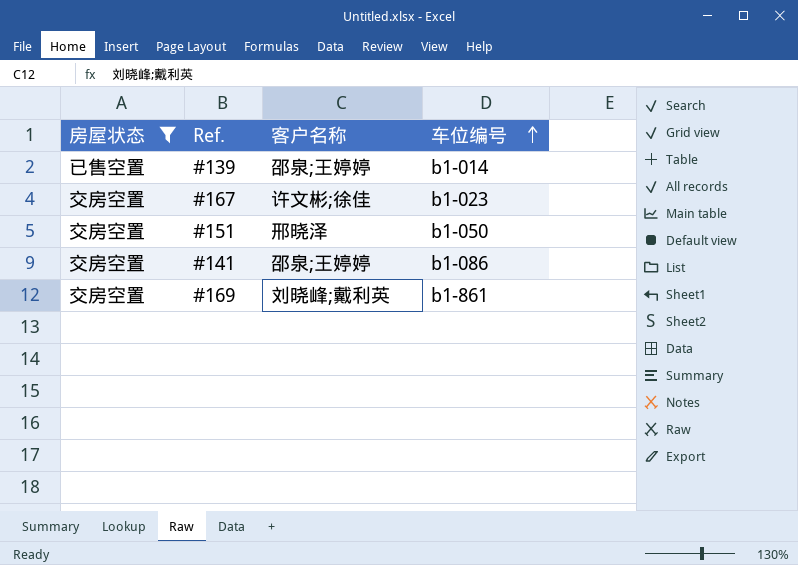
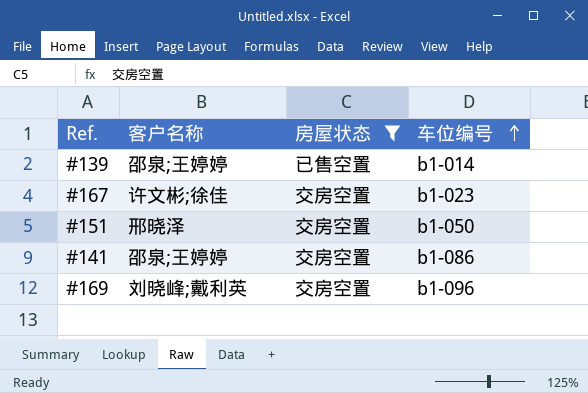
column 房屋状态 | position: 1 -> 3
#169 | 车位编号: b1-861 -> b1-096

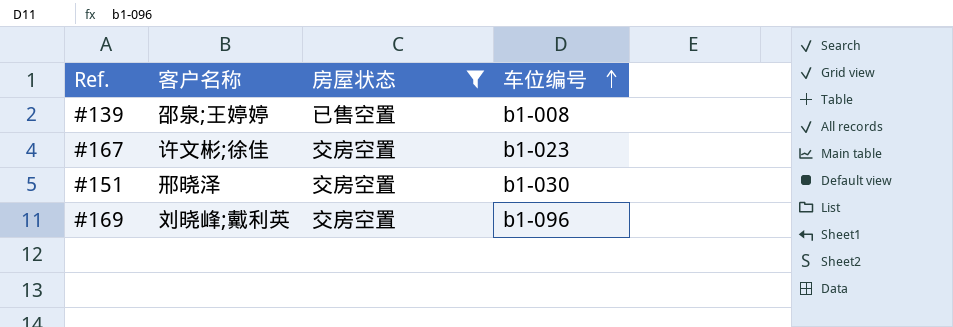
row #141: 邵泉;王婷婷 | 交房空置 | b1-086 -> none
#139 | 车位编号: b1-014 -> b1-008
#151 | 车位编号: b1-050 -> b1-030

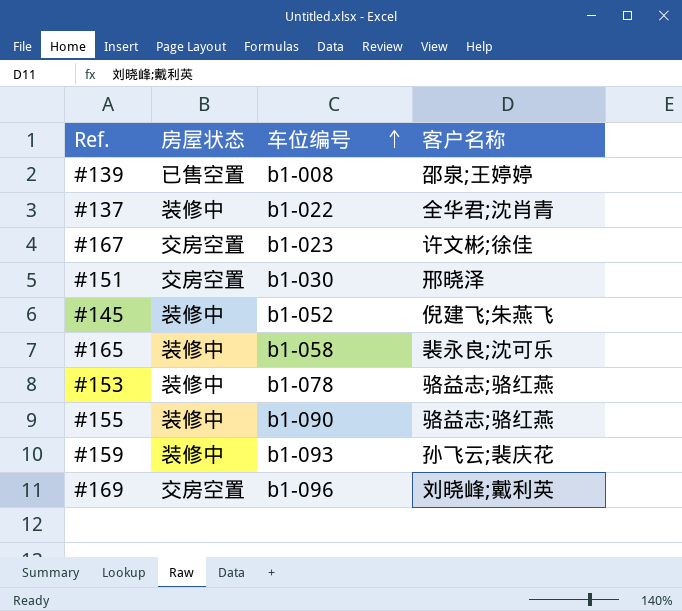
filter: 房屋状态 != 装修中 -> none
column 客户名称 | position: 2 -> 4

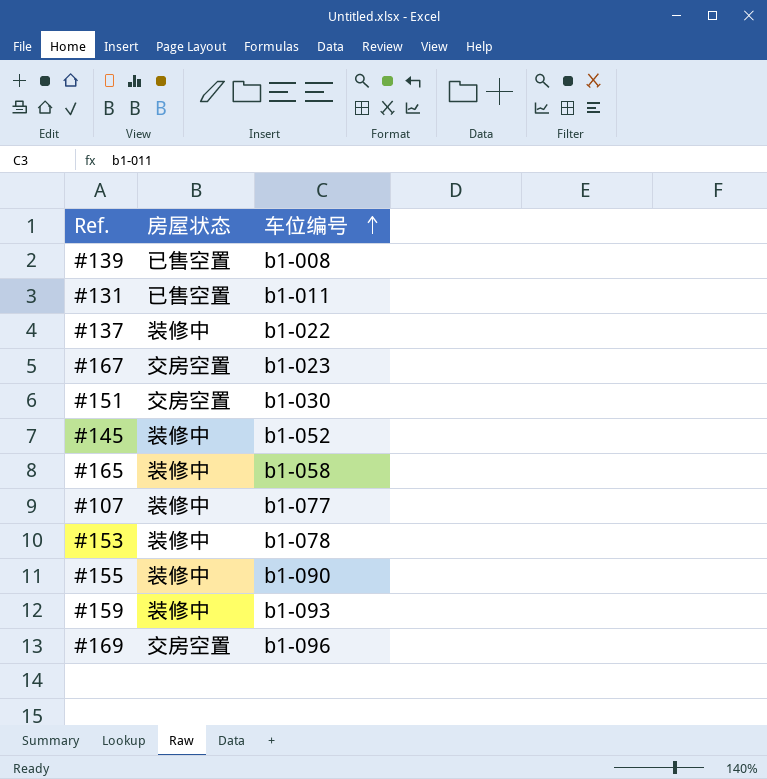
column 客户名称 | position: 4 -> none
row #131: none -> 已售空置 | b1-011
row #107: none -> 装修中 | b1-077

